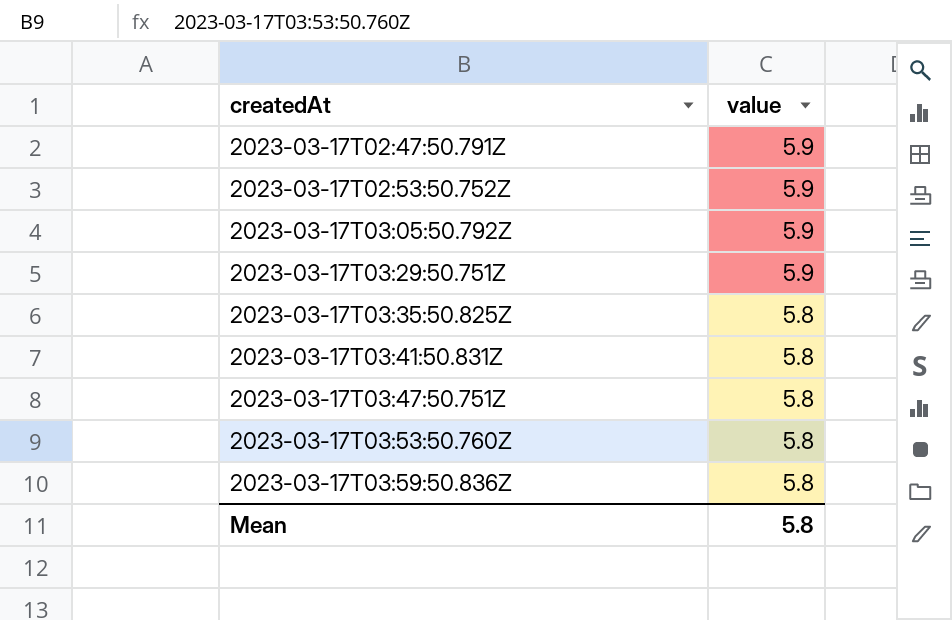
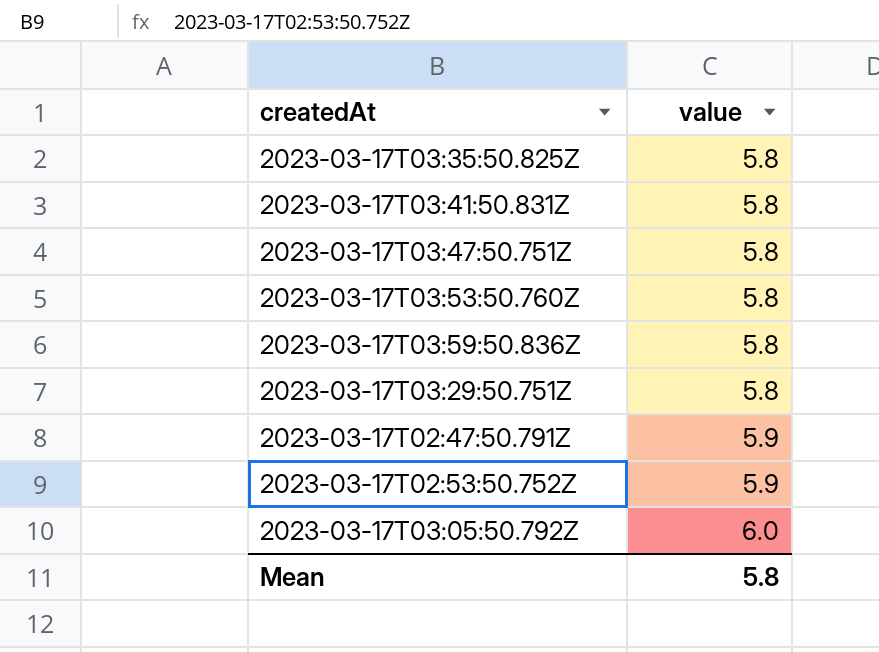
row order: createdAt ascending -> value ascending
2023-03-17T03:29:50.751Z | value: 5.9 -> 5.8
2023-03-17T03:05:50.792Z | value: 5.9 -> 6.0

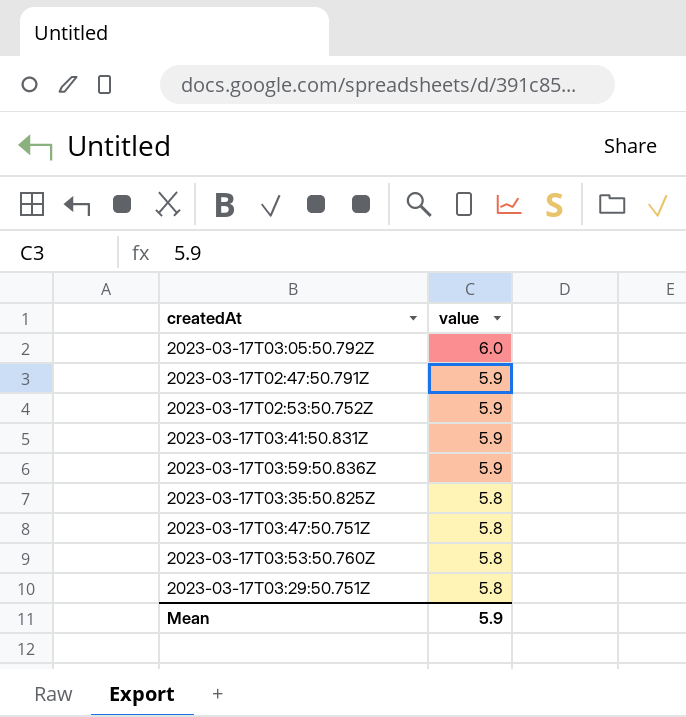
row order: value ascending -> value descending
2023-03-17T03:41:50.831Z | value: 5.8 -> 5.9
2023-03-17T03:59:50.836Z | value: 5.8 -> 5.9
Mean | value: 5.8 -> 5.9

